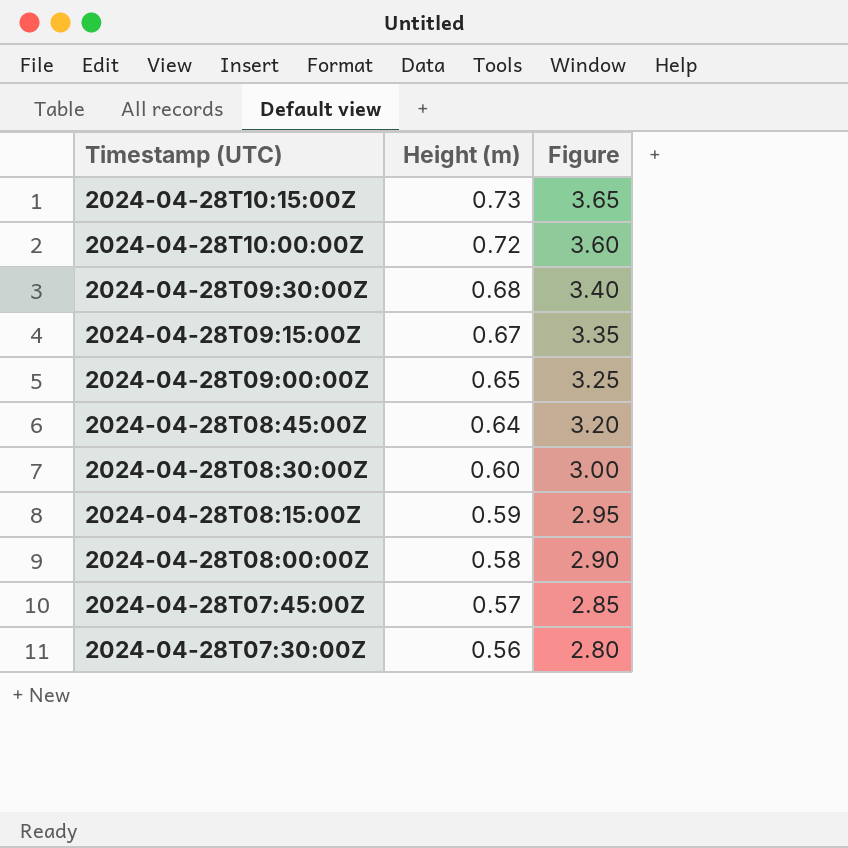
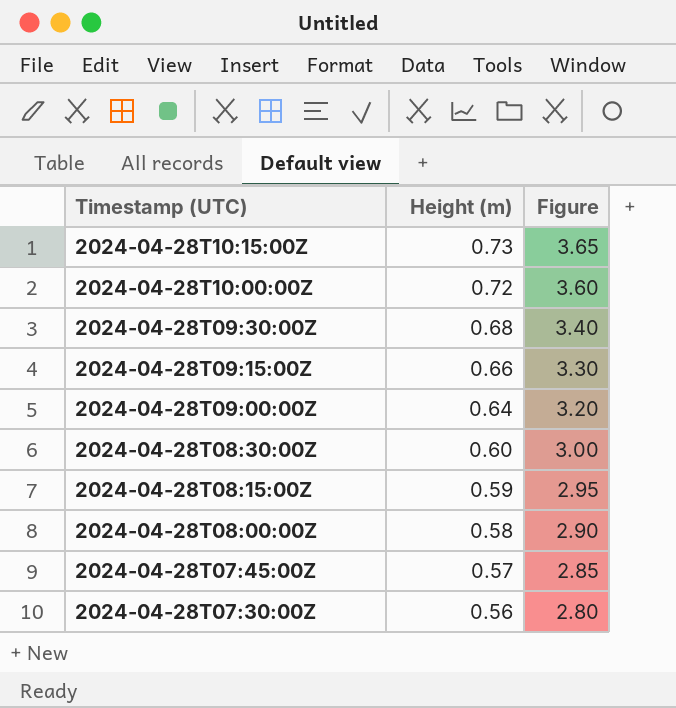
row 2024-04-28T08:45:00Z: 0.64 | 3.20 -> none
2024-04-28T09:15:00Z | Height (m): 0.67 -> 0.66
2024-04-28T09:15:00Z | Figure: 3.35 -> 3.30
2024-04-28T09:00:00Z | Height (m): 0.65 -> 0.64
2024-04-28T09:00:00Z | Figure: 3.25 -> 3.20

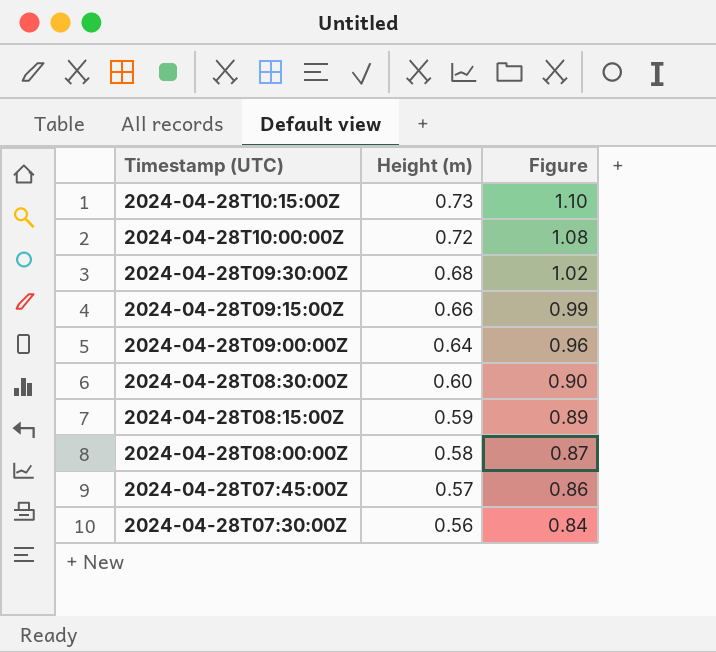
column Figure | formula: [Height (m)] * 5 -> [Height (m)] * 1.5

